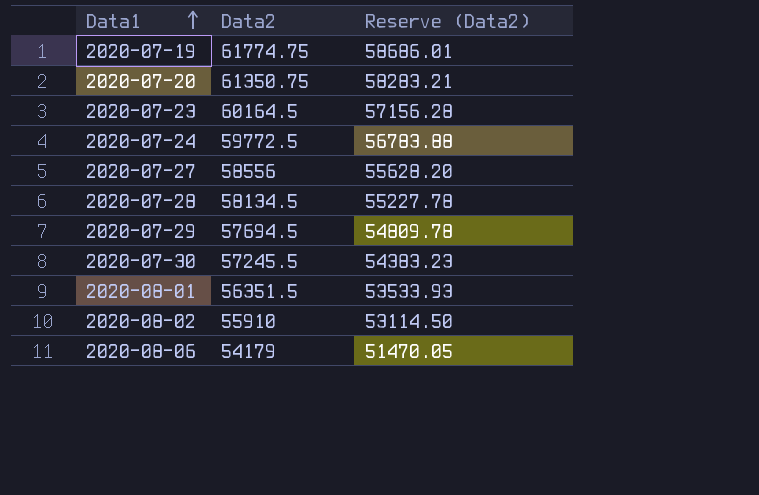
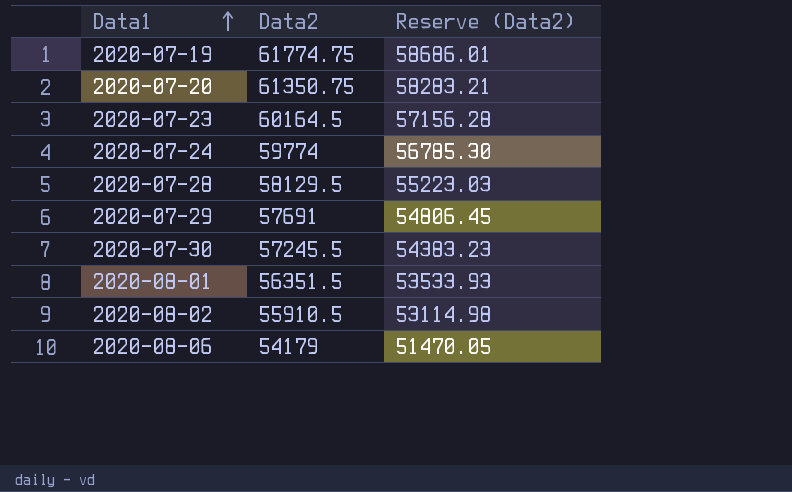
row 2020-07-27: 58556 | 55628.20 -> none
2020-07-24 | Data2: 59772.5 -> 59774
2020-07-24 | Reserve (Data2): 56783.88 -> 56785.30
2020-07-28 | Data2: 58134.5 -> 58129.5
2020-07-28 | Reserve (Data2): 55227.78 -> 55223.03
2020-07-29 | Data2: 57694.5 -> 57691
2020-07-29 | Reserve (Data2): 54809.78 -> 54806.45
2020-08-02 | Data2: 55910 -> 55910.5
2020-08-02 | Reserve (Data2): 53114.50 -> 53114.98

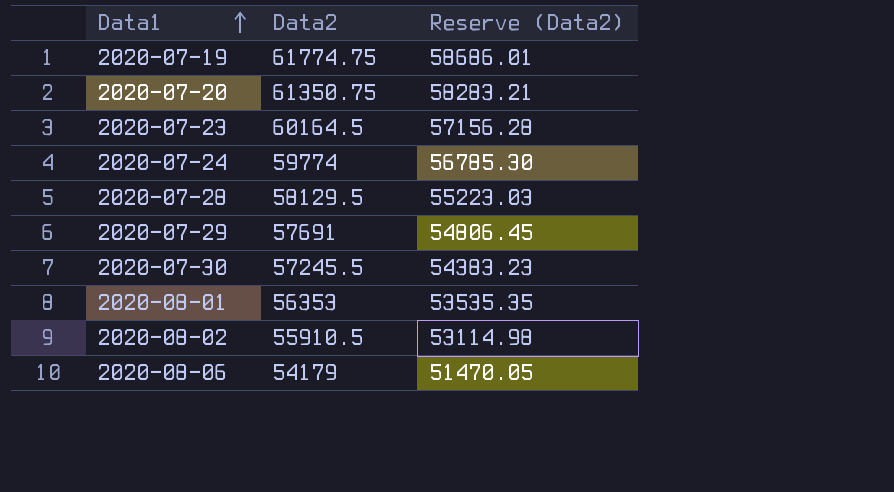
2020-08-01 | Data2: 56351.5 -> 56353
2020-08-01 | Reserve (Data2): 53533.93 -> 53535.35

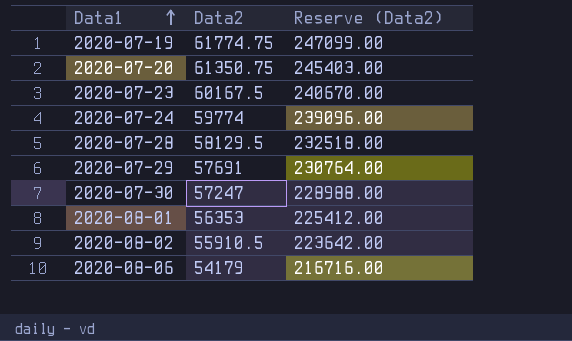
column Reserve (Data2) | formula: [Data2] * 0.95 -> [Data2] * 4
2020-07-23 | Data2: 60164.5 -> 60167.5
2020-07-30 | Data2: 57245.5 -> 57247

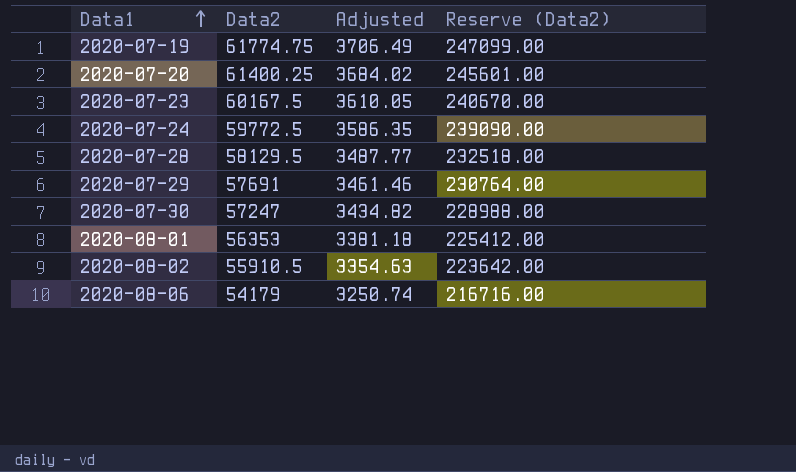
column Adjusted | formula: none -> [Data2] * 0.06
2020-07-20 | Data2: 61350.75 -> 61400.25
2020-07-20 | Reserve (Data2): 245403.00 -> 245601.00
2020-07-24 | Data2: 59774 -> 59772.5
2020-07-24 | Reserve (Data2): 239096.00 -> 239090.00

